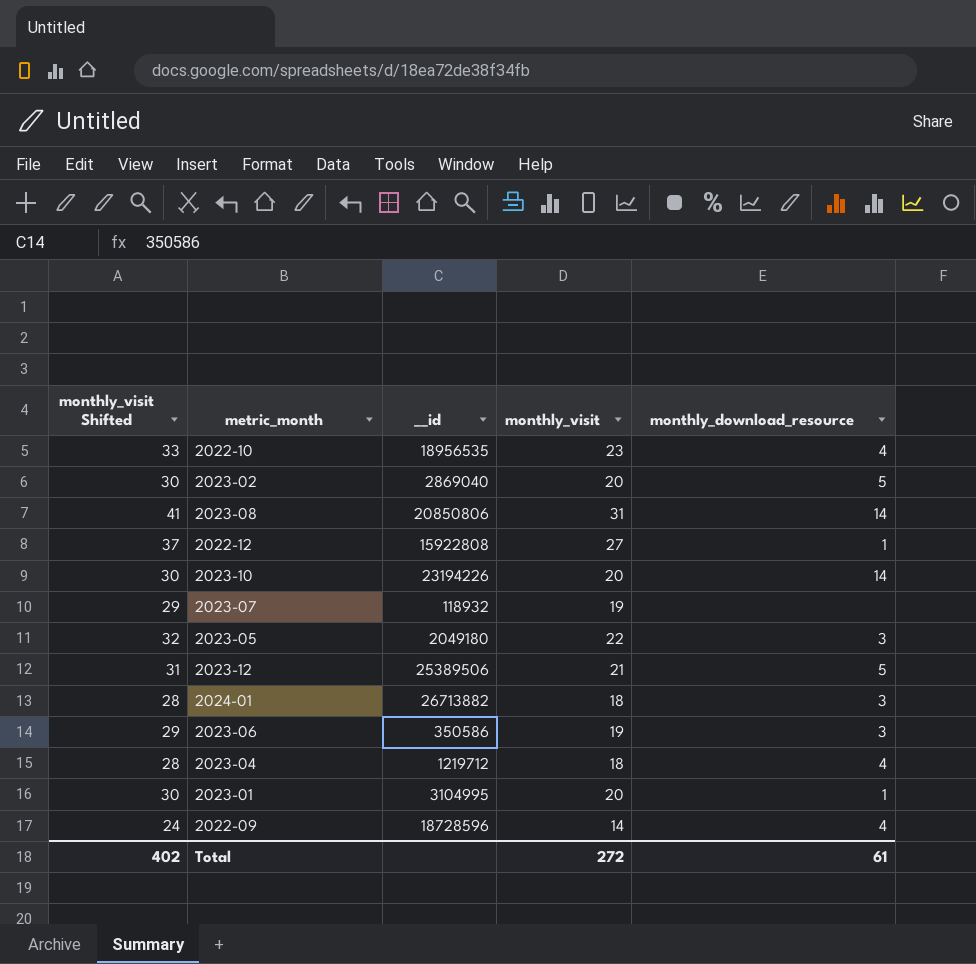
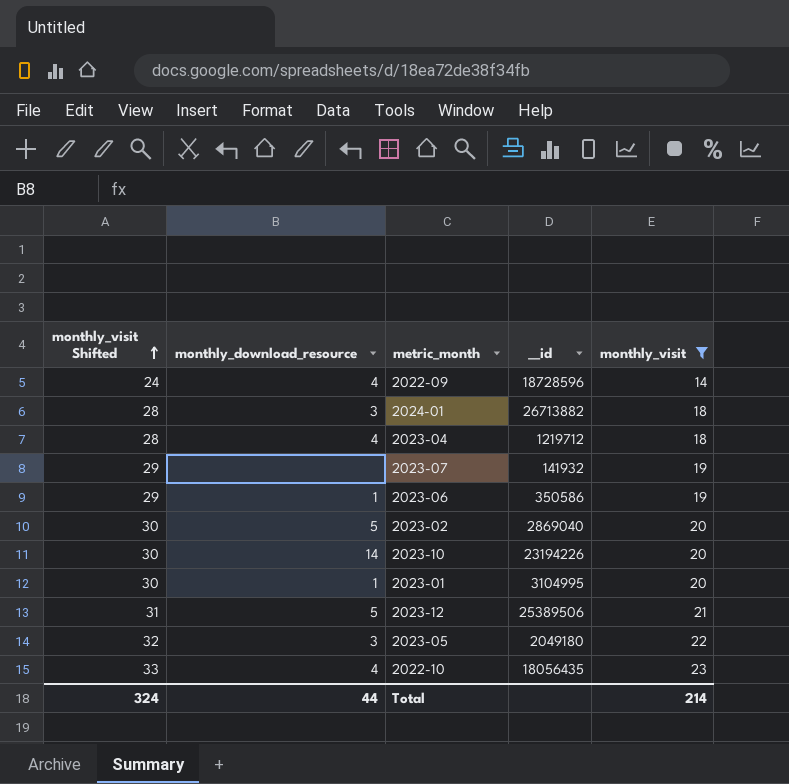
filter: none -> monthly_visit <= 23
row order: none -> monthly_visit Shifted ascending
column monthly_download_resource | position: 5 -> 2
2023-07 | __id: 118932 -> 141932
2023-06 | monthly_download_resource: 3 -> 1
2022-10 | __id: 18956535 -> 18056435
Total | monthly_visit Shifted: 402 -> 324
Total | monthly_download_resource: 61 -> 44
Total | monthly_visit: 272 -> 214

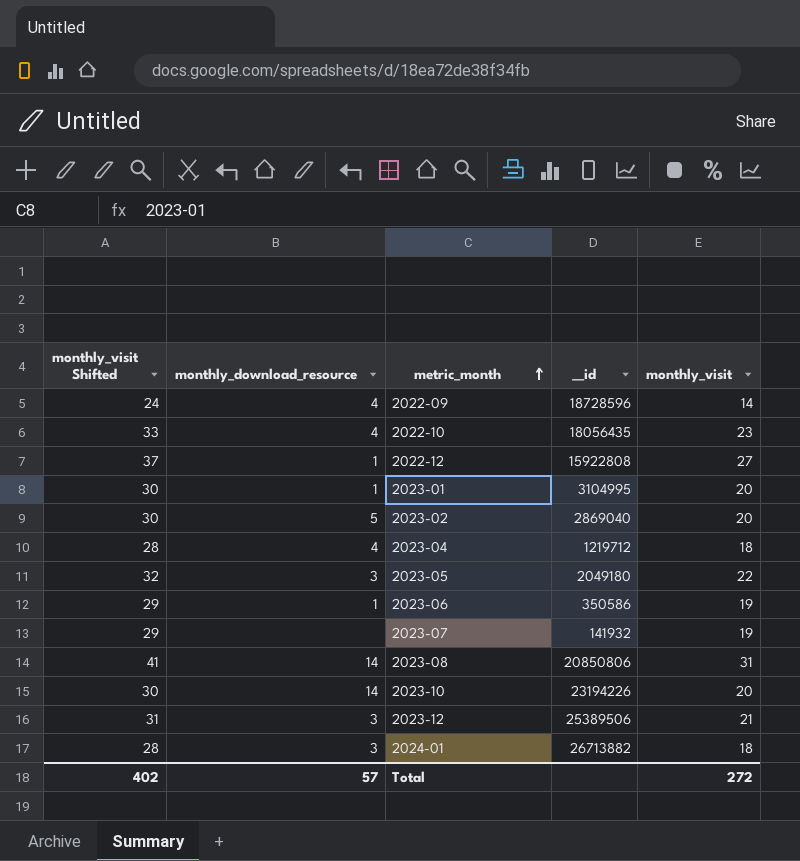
filter: monthly_visit <= 23 -> none
row order: monthly_visit Shifted ascending -> metric_month ascending
2023-12 | monthly_download_resource: 5 -> 3
Total | monthly_visit Shifted: 324 -> 402
Total | monthly_download_resource: 44 -> 57
Total | monthly_visit: 214 -> 272

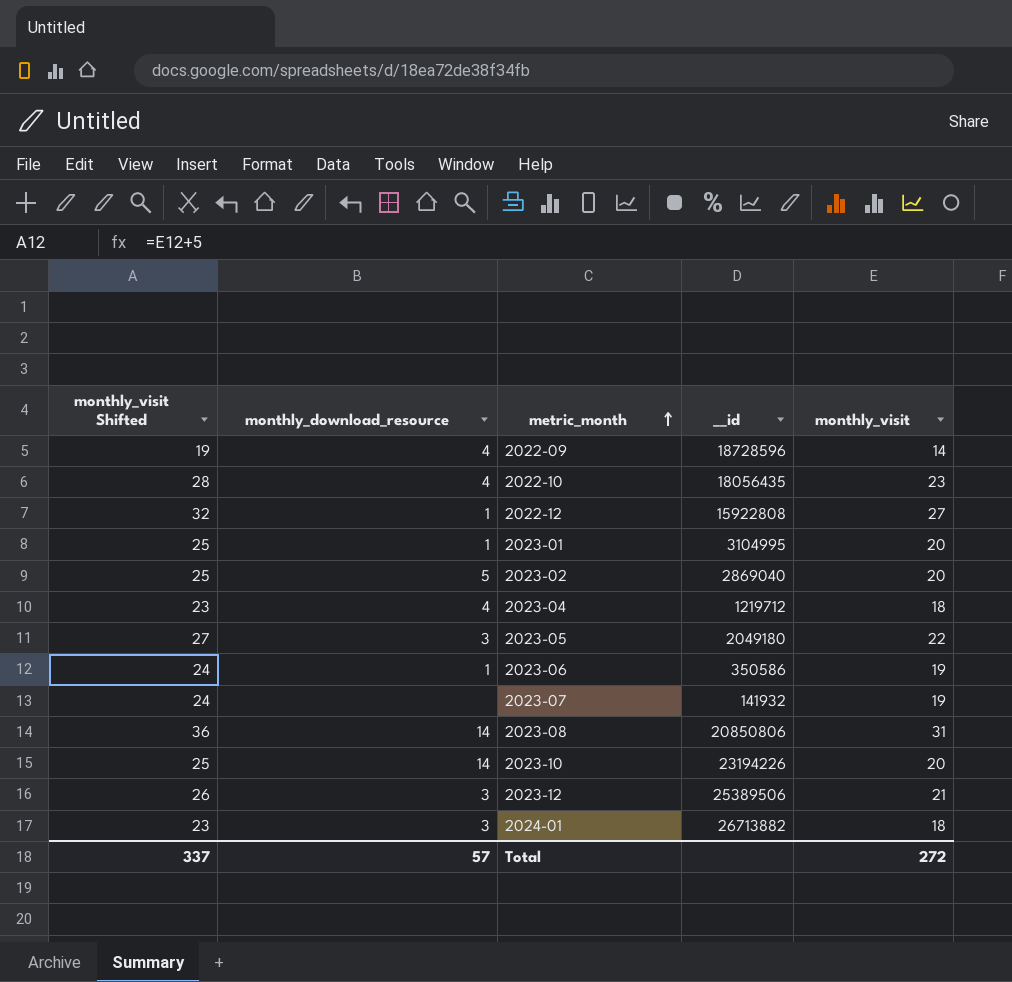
column monthly_visit Shifted | formula: [monthly_visit] + 10 -> [monthly_visit] + 5
Total | monthly_visit Shifted: 402 -> 337

